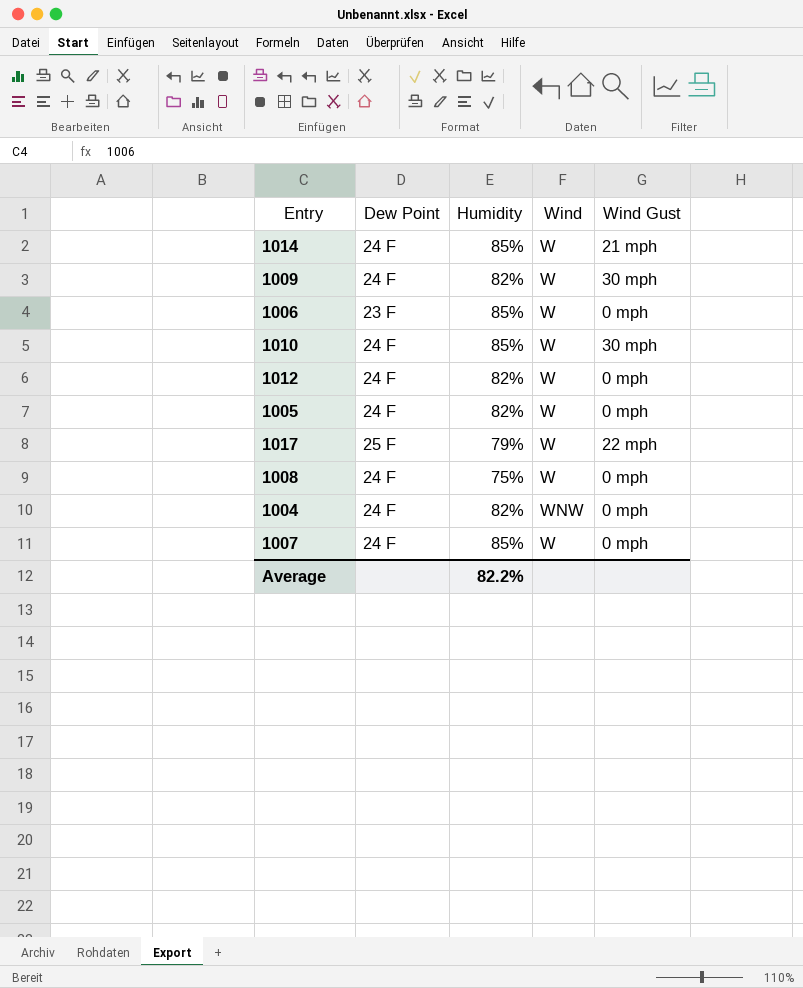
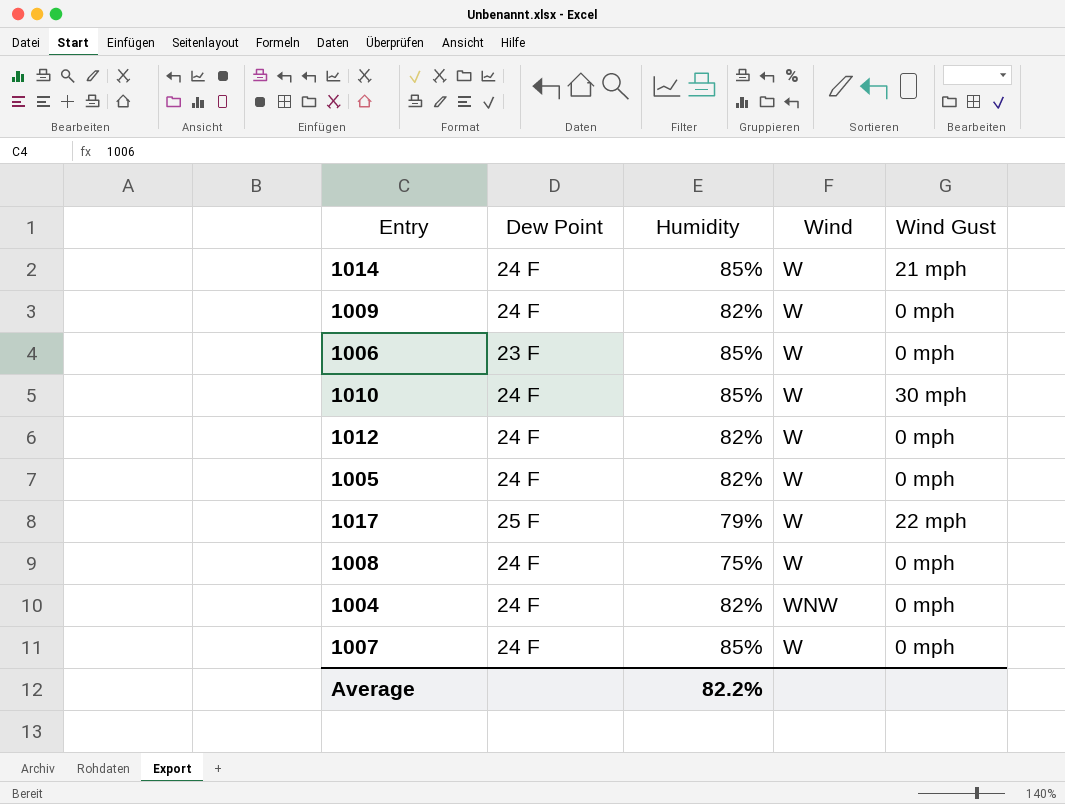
1009 | Wind Gust: 30 mph -> 0 mph

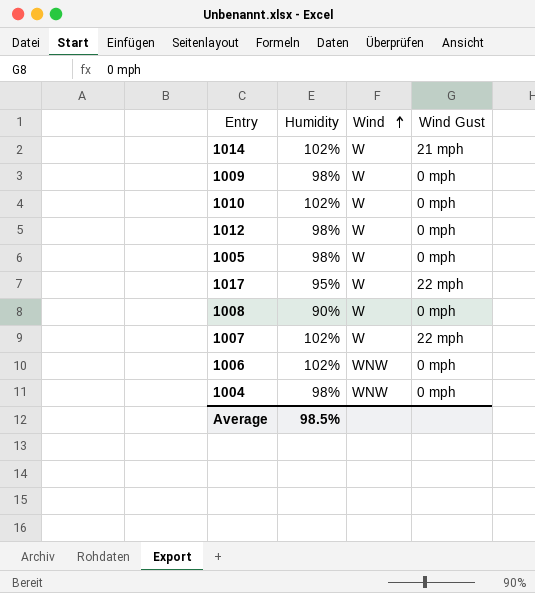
row order: none -> Wind ascending
column Dew Point | position: 2 -> none
1014 | Humidity: 85% -> 102%
1009 | Humidity: 82% -> 98%
1010 | Humidity: 85% -> 102%
1010 | Wind Gust: 30 mph -> 0 mph
1012 | Humidity: 82% -> 98%
1005 | Humidity: 82% -> 98%
1017 | Humidity: 79% -> 95%
1008 | Humidity: 75% -> 90%
1007 | Humidity: 85% -> 102%
1007 | Wind Gust: 0 mph -> 22 mph
1006 | Humidity: 85% -> 102%
1006 | Wind: W -> WNW
1004 | Humidity: 82% -> 98%
Average | Humidity: 82.2% -> 98.5%

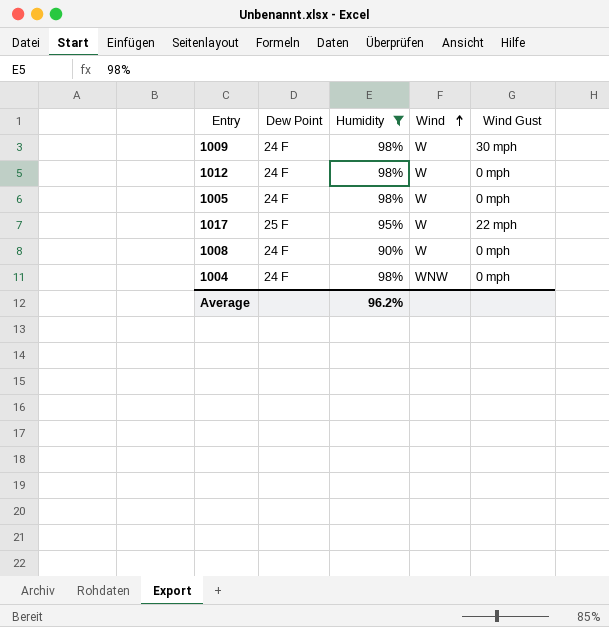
filter: none -> Humidity != 102%
column Dew Point | position: none -> 2
1009 | Wind Gust: 0 mph -> 30 mph
Average | Humidity: 98.5% -> 96.2%

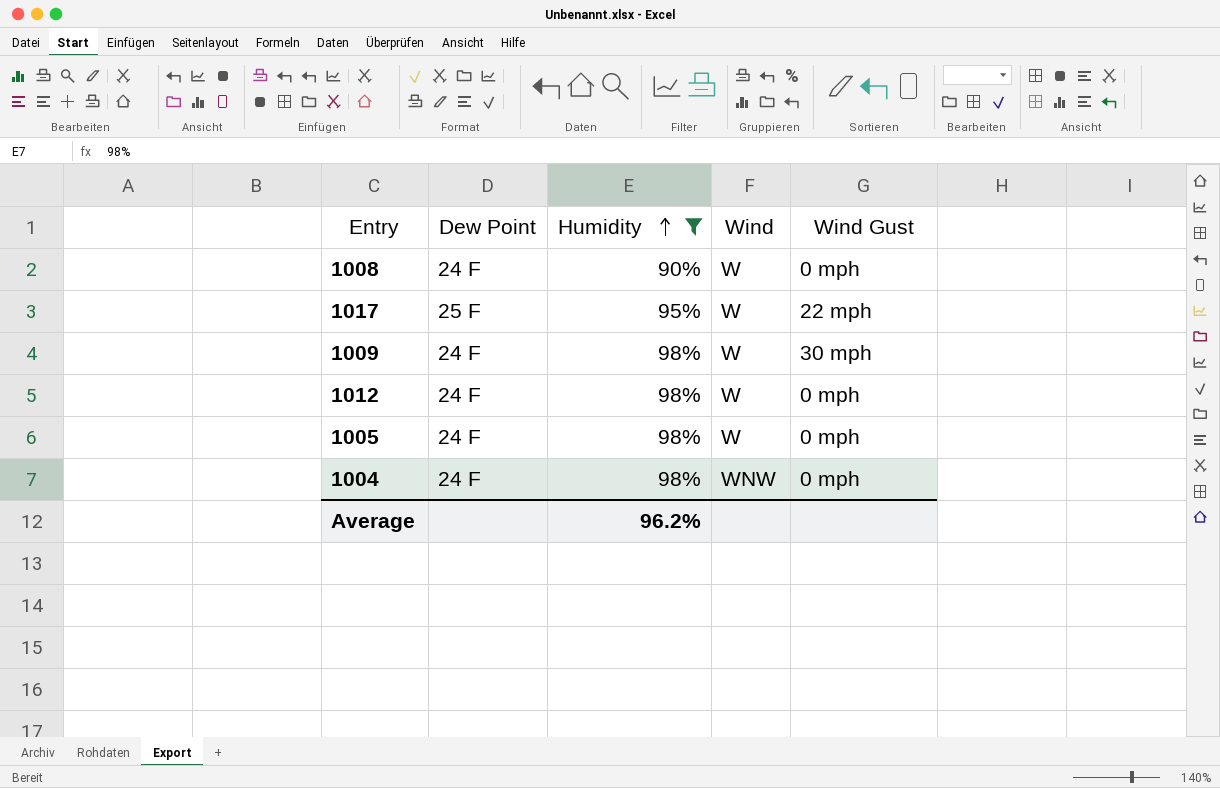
row order: Wind ascending -> Humidity ascending

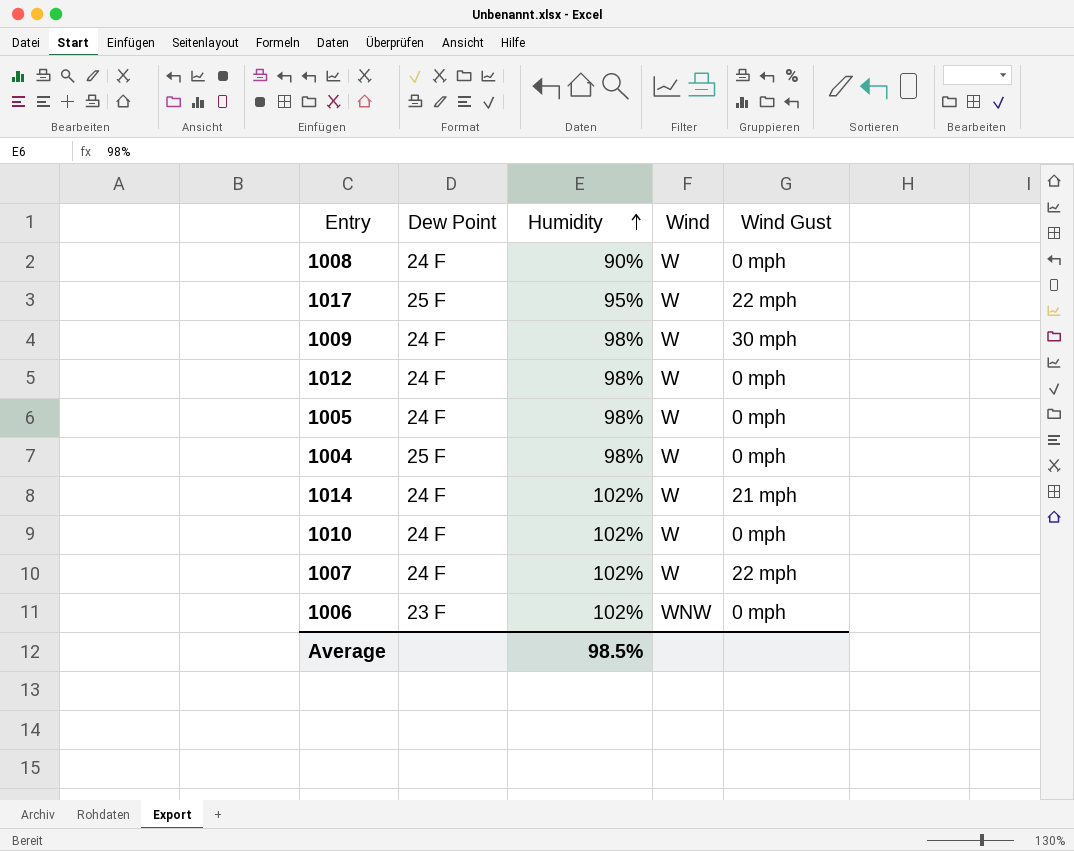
filter: Humidity != 102% -> none
1004 | Dew Point: 24 F -> 25 F
1004 | Wind: WNW -> W
Average | Humidity: 96.2% -> 98.5%

